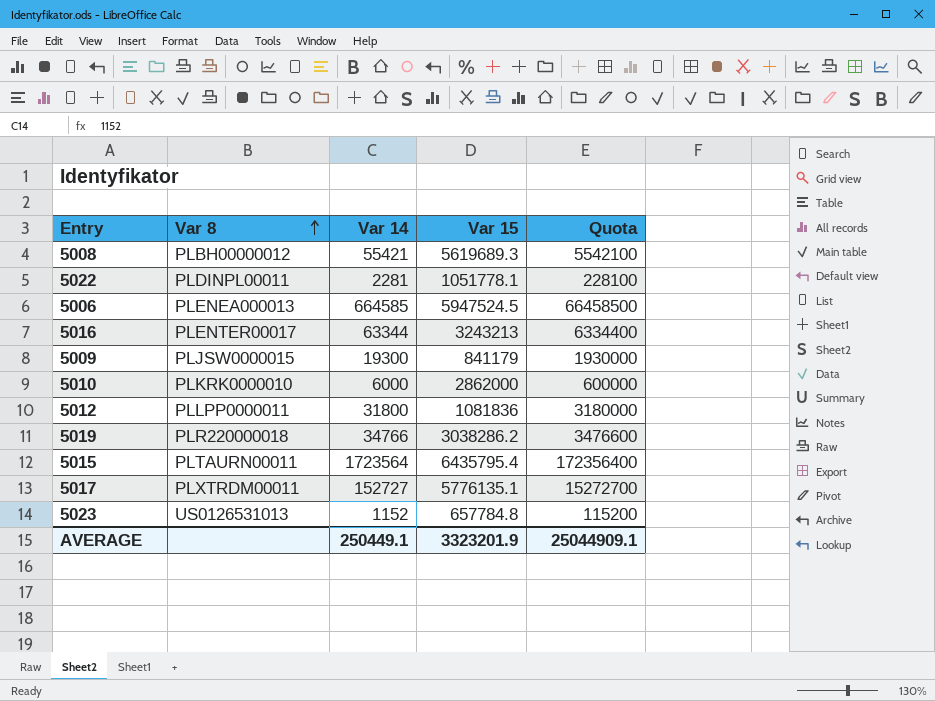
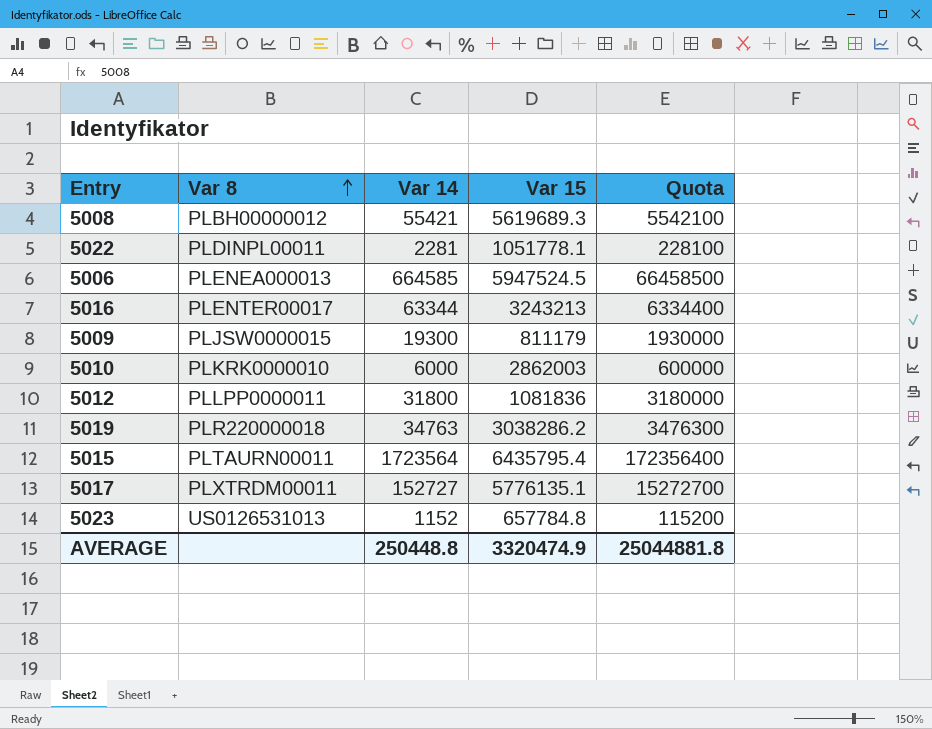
5009 | Var 15: 841179 -> 811179
5010 | Var 15: 2862000 -> 2862003
5019 | Var 14: 34766 -> 34763
5019 | Quota: 3476600 -> 3476300
AVERAGE | Var 14: 250449.1 -> 250448.8
AVERAGE | Var 15: 3323201.9 -> 3320474.9
AVERAGE | Quota: 25044909.1 -> 25044881.8

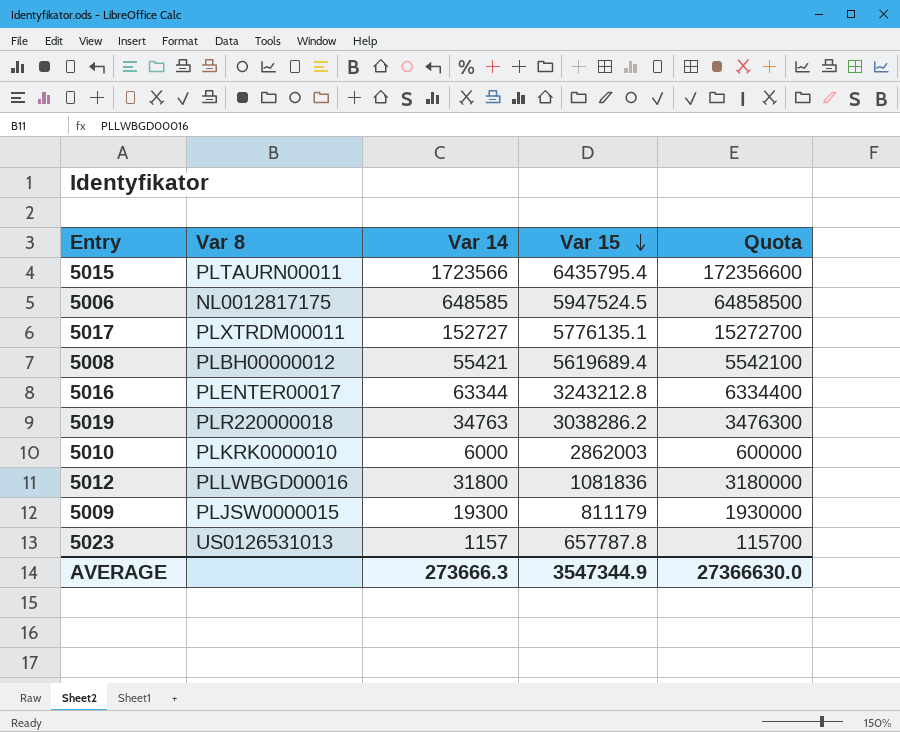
row order: Var 8 ascending -> Var 15 descending
row 5022: PLDINPL00011 | 2281 | 1051778.1 | 228100 -> none
5015 | Var 14: 1723564 -> 1723566
5015 | Quota: 172356400 -> 172356600
5006 | Var 8: PLENEA000013 -> NL0012817175
5006 | Var 14: 664585 -> 648585
5006 | Quota: 66458500 -> 64858500
5008 | Var 15: 5619689.3 -> 5619689.4
5016 | Var 15: 3243213 -> 3243212.8
5012 | Var 8: PLLPP0000011 -> PLLWBGD00016
5023 | Var 14: 1152 -> 1157
5023 | Var 15: 657784.8 -> 657787.8
5023 | Quota: 115200 -> 115700
AVERAGE | Var 14: 250448.8 -> 273666.3
AVERAGE | Var 15: 3320474.9 -> 3547344.9
AVERAGE | Quota: 25044881.8 -> 27366630.0

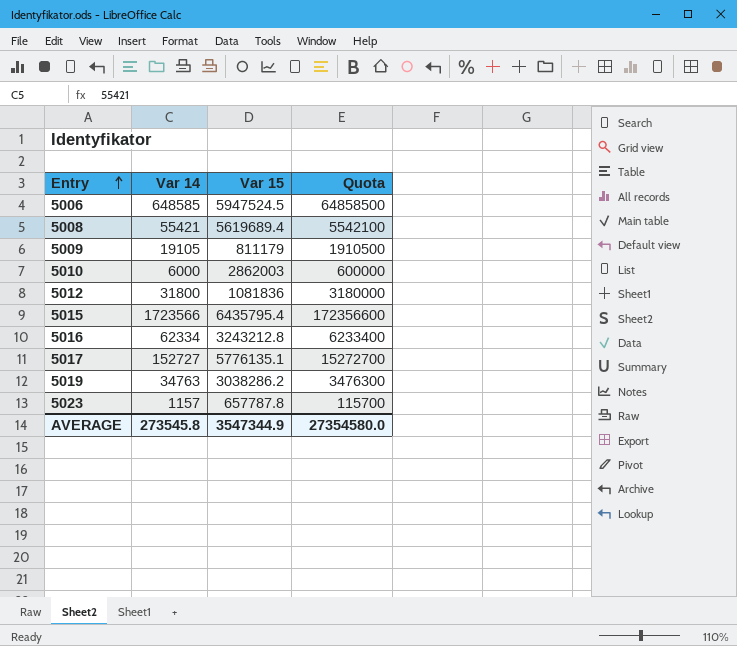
row order: Var 15 descending -> Entry ascending
column Var 8 | position: 2 -> none
5009 | Var 14: 19300 -> 19105
5009 | Quota: 1930000 -> 1910500
5016 | Var 14: 63344 -> 62334
5016 | Quota: 6334400 -> 6233400
AVERAGE | Var 14: 273666.3 -> 273545.8
AVERAGE | Quota: 27366630.0 -> 27354580.0

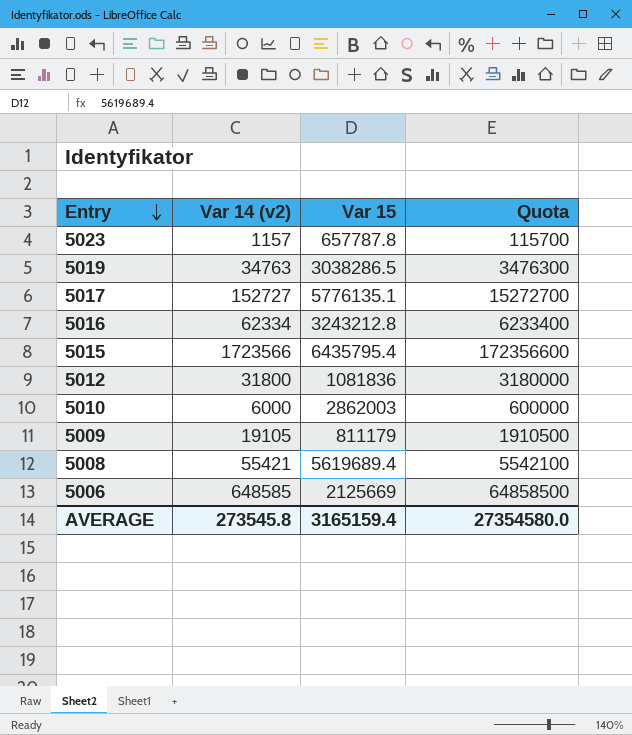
row order: Entry ascending -> Entry descending
column name: Var 14 -> Var 14 (v2)
5019 | Var 15: 3038286.2 -> 3038286.5
5006 | Var 15: 5947524.5 -> 2125669
AVERAGE | Var 15: 3547344.9 -> 3165159.4

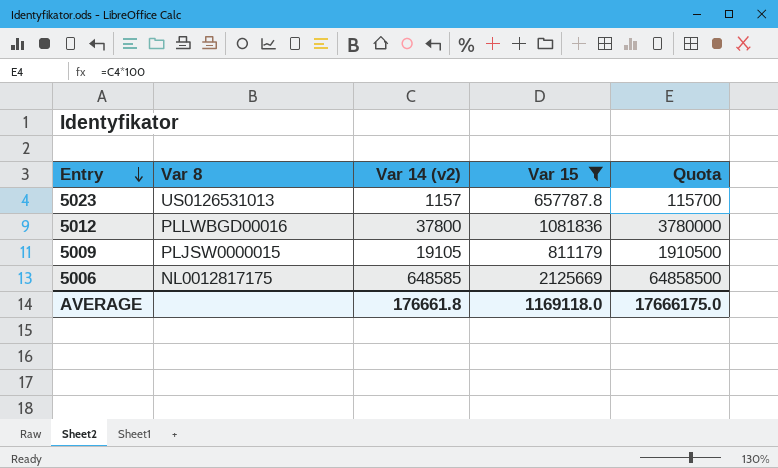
filter: none -> Var 15 <= 2125669
column Var 8 | position: none -> 2
5012 | Var 14 (v2): 31800 -> 37800
5012 | Quota: 3180000 -> 3780000
AVERAGE | Var 14 (v2): 273545.8 -> 176661.8
AVERAGE | Var 15: 3165159.4 -> 1169118.0
AVERAGE | Quota: 27354580.0 -> 17666175.0

